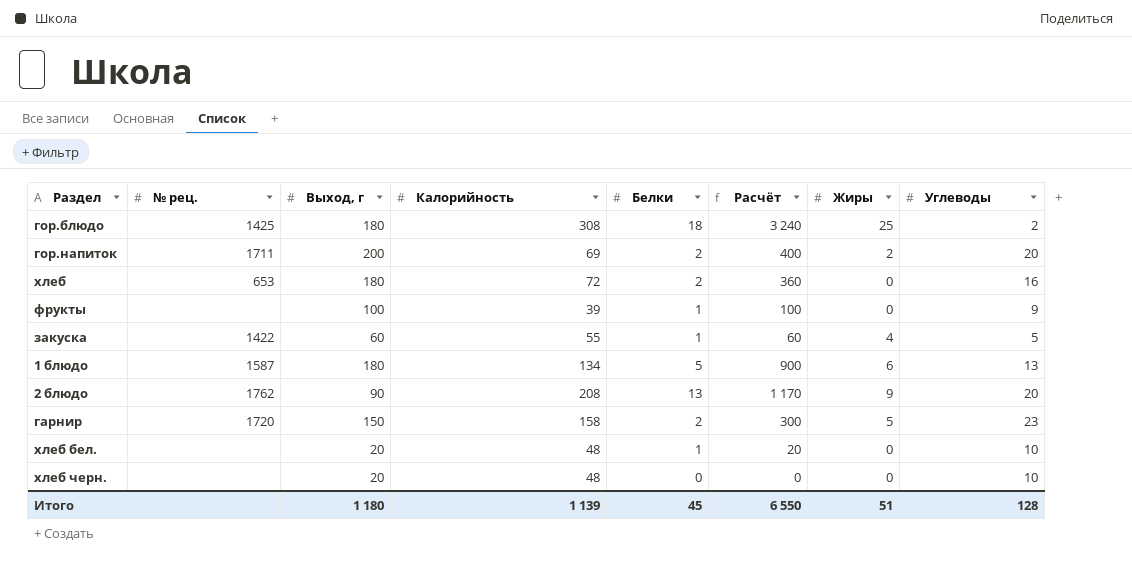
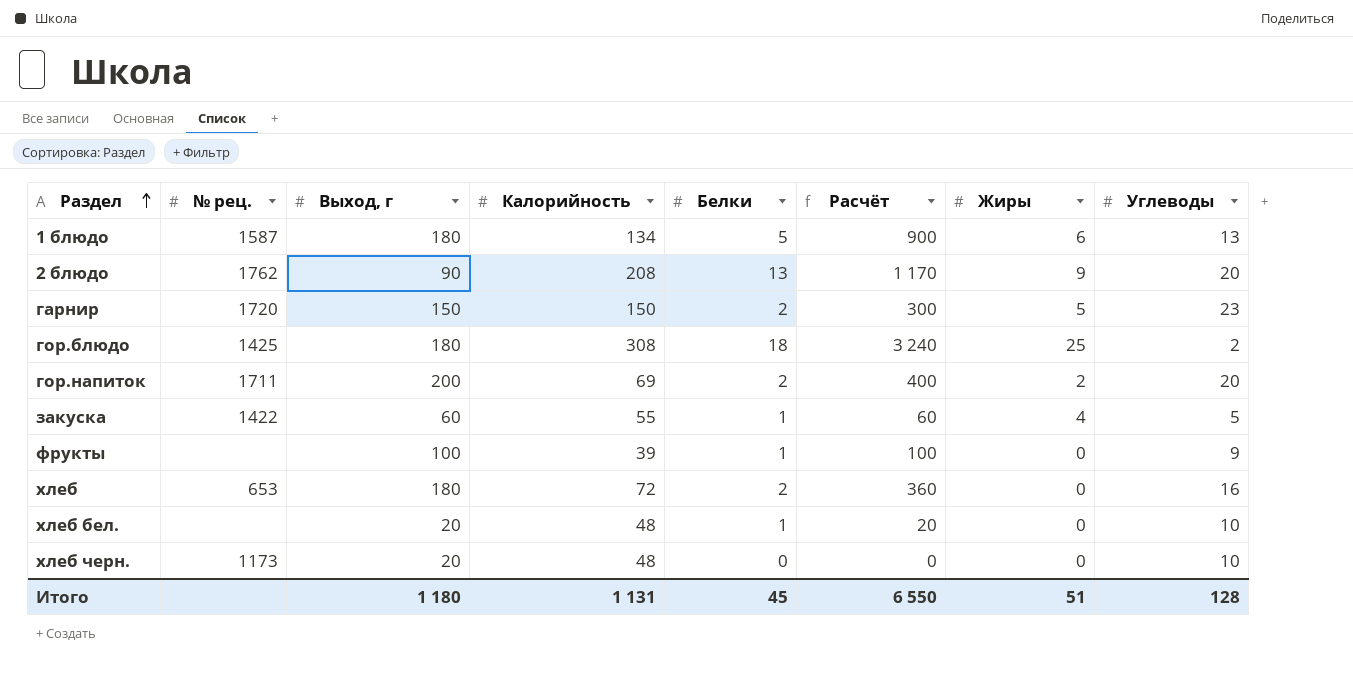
row order: none -> Раздел ascending
гарнир | Калорийность: 158 -> 150
хлеб черн. | № рец.: none -> 1173
Итого | Калорийность: 1 139 -> 1 131

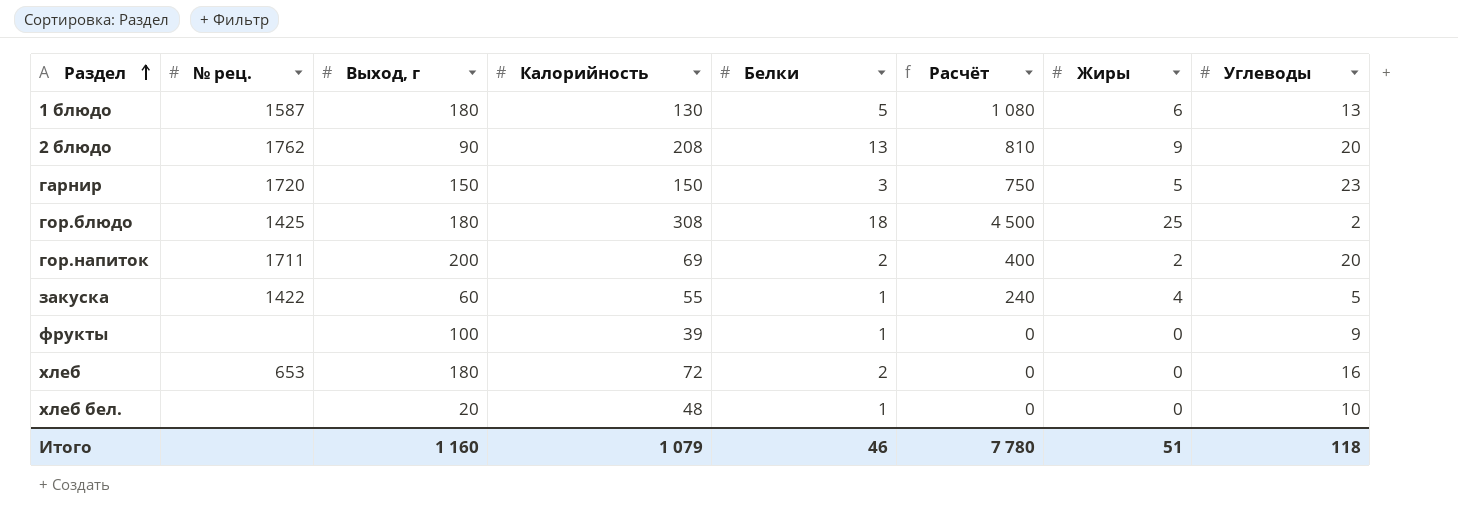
column Расчёт | formula: [Выход, г] * [Белки] -> [Выход, г] * [Жиры]
row хлеб черн.: 1173 | 20 | 48 | 0 | 0 | 0 | 10 -> none
1 блюдо | Калорийность: 134 -> 130
гарнир | Белки: 2 -> 3
Итого | Выход, г: 1 180 -> 1 160
Итого | Калорийность: 1 131 -> 1 079
Итого | Белки: 45 -> 46
Итого | Расчёт: 6 550 -> 7 780
Итого | Углеводы: 128 -> 118

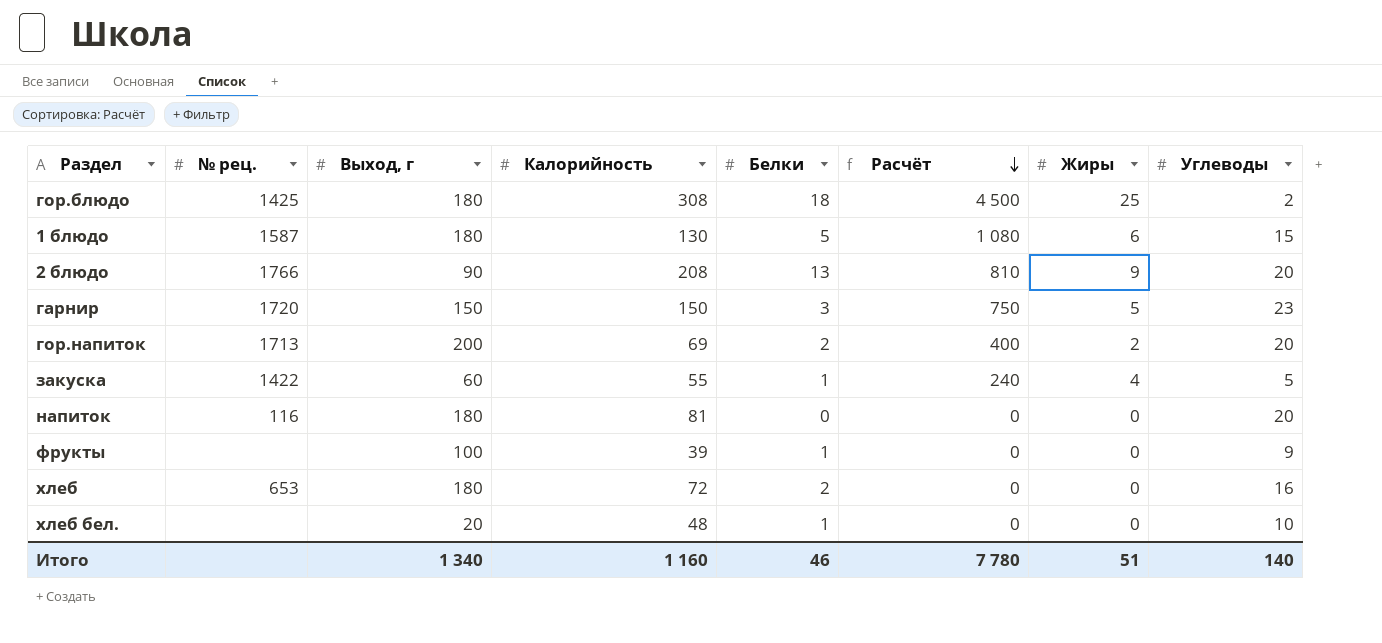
row order: Раздел ascending -> Расчёт descending
1 блюдо | Углеводы: 13 -> 15
2 блюдо | № рец.: 1762 -> 1766
гор.напиток | № рец.: 1711 -> 1713
row напиток: none -> 116 | 180 | 81 | 0 | 0 | 0 | 20
Итого | Выход, г: 1 160 -> 1 340
Итого | Калорийность: 1 079 -> 1 160
Итого | Углеводы: 118 -> 140

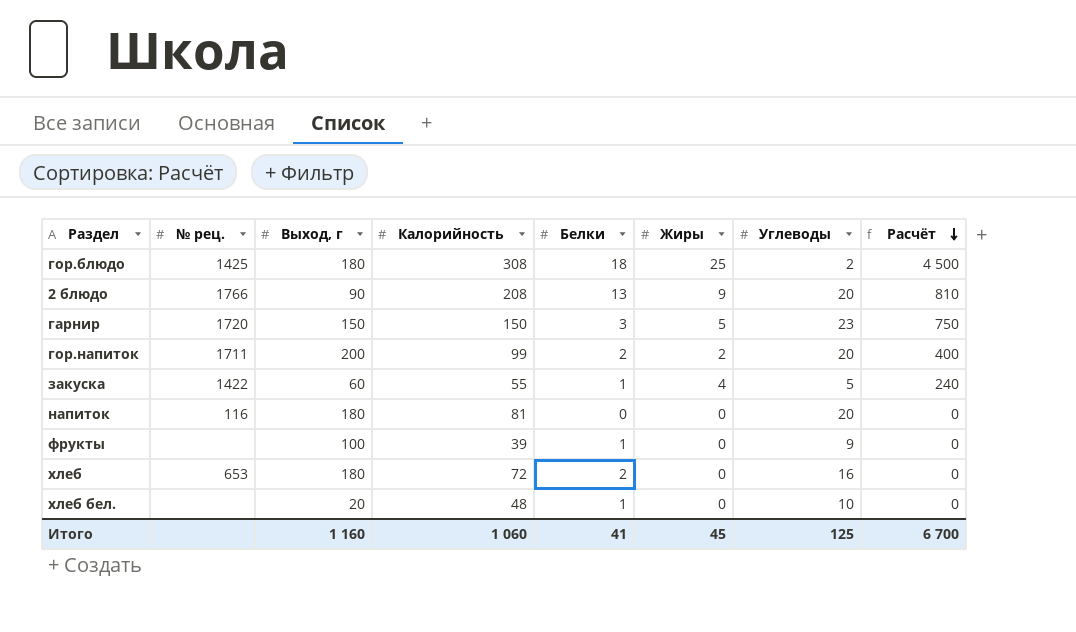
column Расчёт | position: 6 -> 8
row 1 блюдо: 1587 | 180 | 130 | 5 | 1 080 | 6 | 15 -> none
гор.напиток | № рец.: 1713 -> 1711
гор.напиток | Калорийность: 69 -> 99
Итого | Выход, г: 1 340 -> 1 160
Итого | Калорийность: 1 160 -> 1 060
Итого | Белки: 46 -> 41
Итого | Жиры: 51 -> 45
Итого | Углеводы: 140 -> 125
Итого | Расчёт: 7 780 -> 6 700

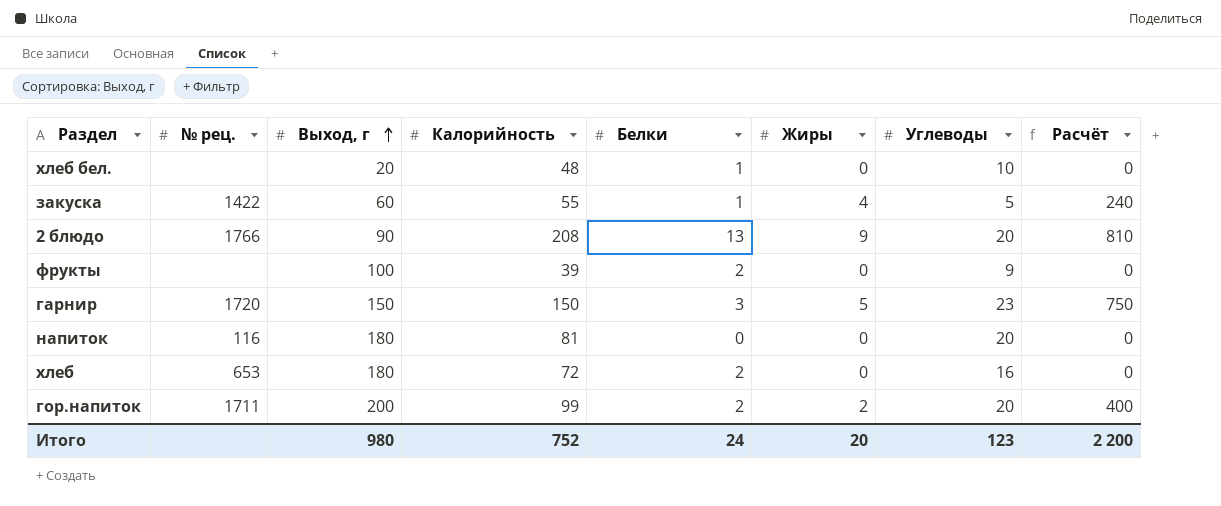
row order: Расчёт descending -> Выход, г ascending
row гор.блюдо: 1425 | 180 | 308 | 18 | 25 | 2 | 4 500 -> none
фрукты | Белки: 1 -> 2
Итого | Выход, г: 1 160 -> 980
Итого | Калорийность: 1 060 -> 752
Итого | Белки: 41 -> 24
Итого | Жиры: 45 -> 20
Итого | Углеводы: 125 -> 123
Итого | Расчёт: 6 700 -> 2 200

